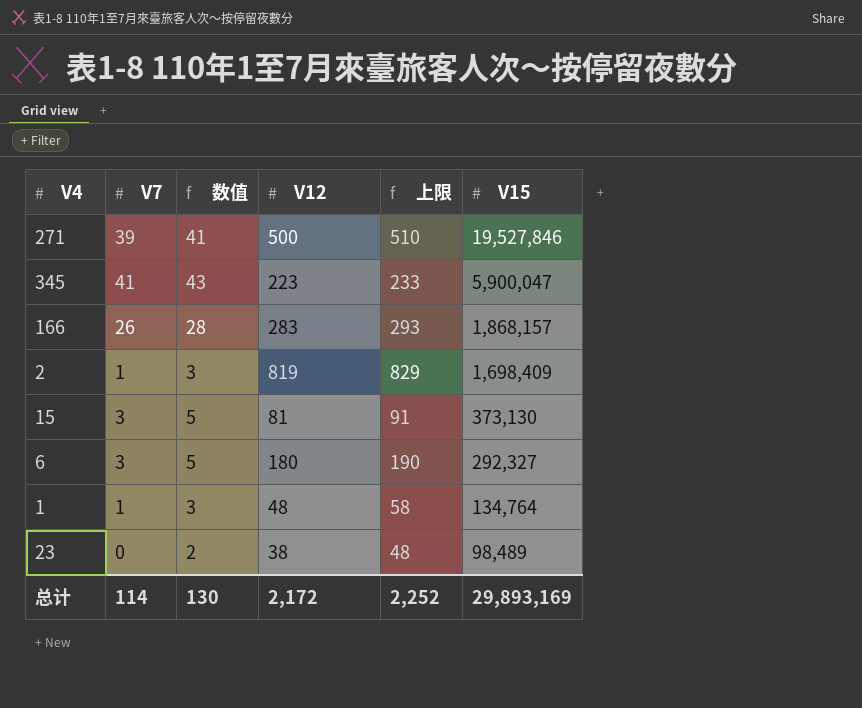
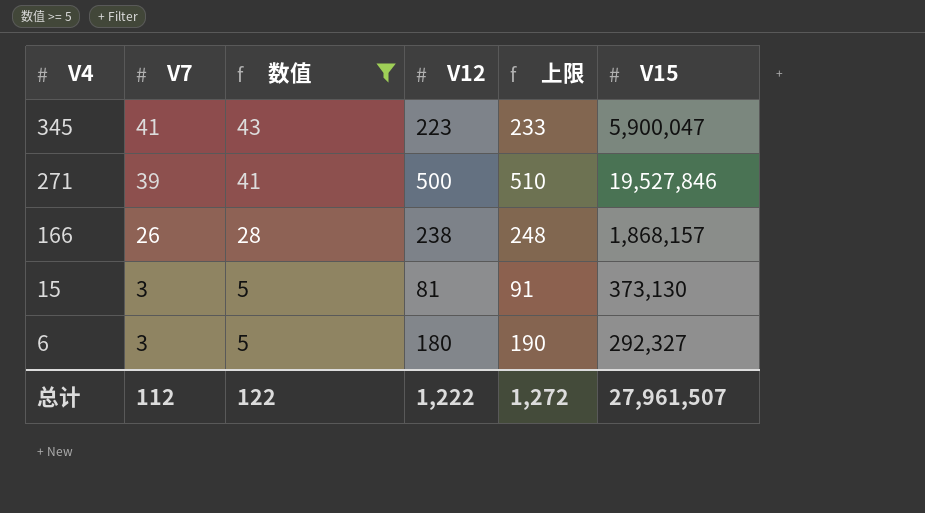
filter: none -> 数值 >= 5
row order: V15 descending -> V4 descending
166 | V12: 283 -> 238
166 | 上限: 293 -> 248
总计 | V7: 114 -> 112
总计 | 数值: 130 -> 122
总计 | V12: 2,172 -> 1,222
总计 | 上限: 2,252 -> 1,272
总计 | V15: 29,893,169 -> 27,961,507

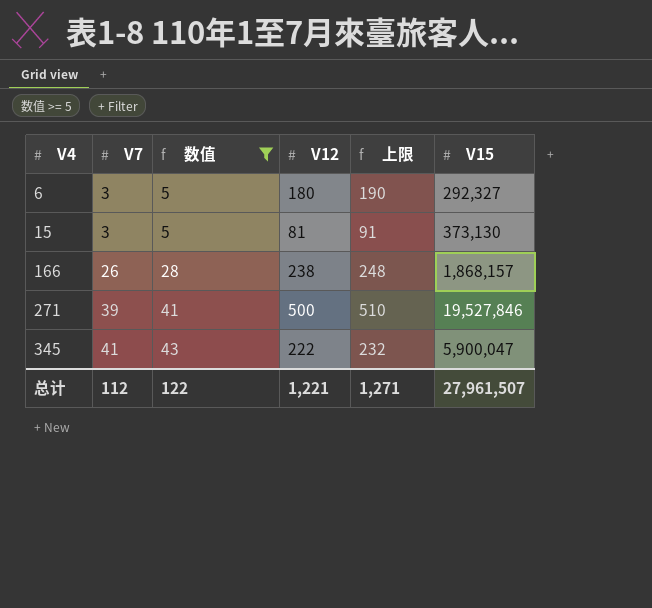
row order: V4 descending -> V4 ascending
345 | V12: 223 -> 222
345 | 上限: 233 -> 232
总计 | V12: 1,222 -> 1,221
总计 | 上限: 1,272 -> 1,271

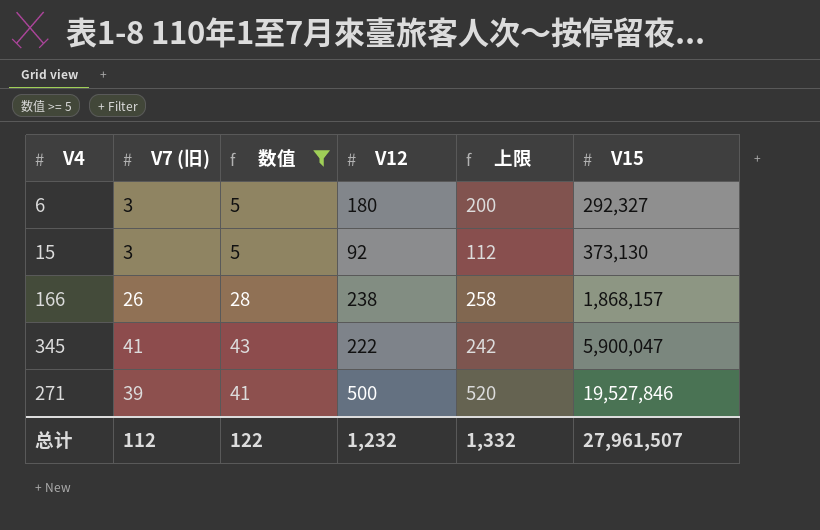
row order: V4 ascending -> V15 ascending
column name: V7 -> V7 (旧)
column 上限 | formula: [V12] + 10 -> [V12] + 20
15 | V12: 81 -> 92
总计 | V12: 1,221 -> 1,232
总计 | 上限: 1,271 -> 1,332

